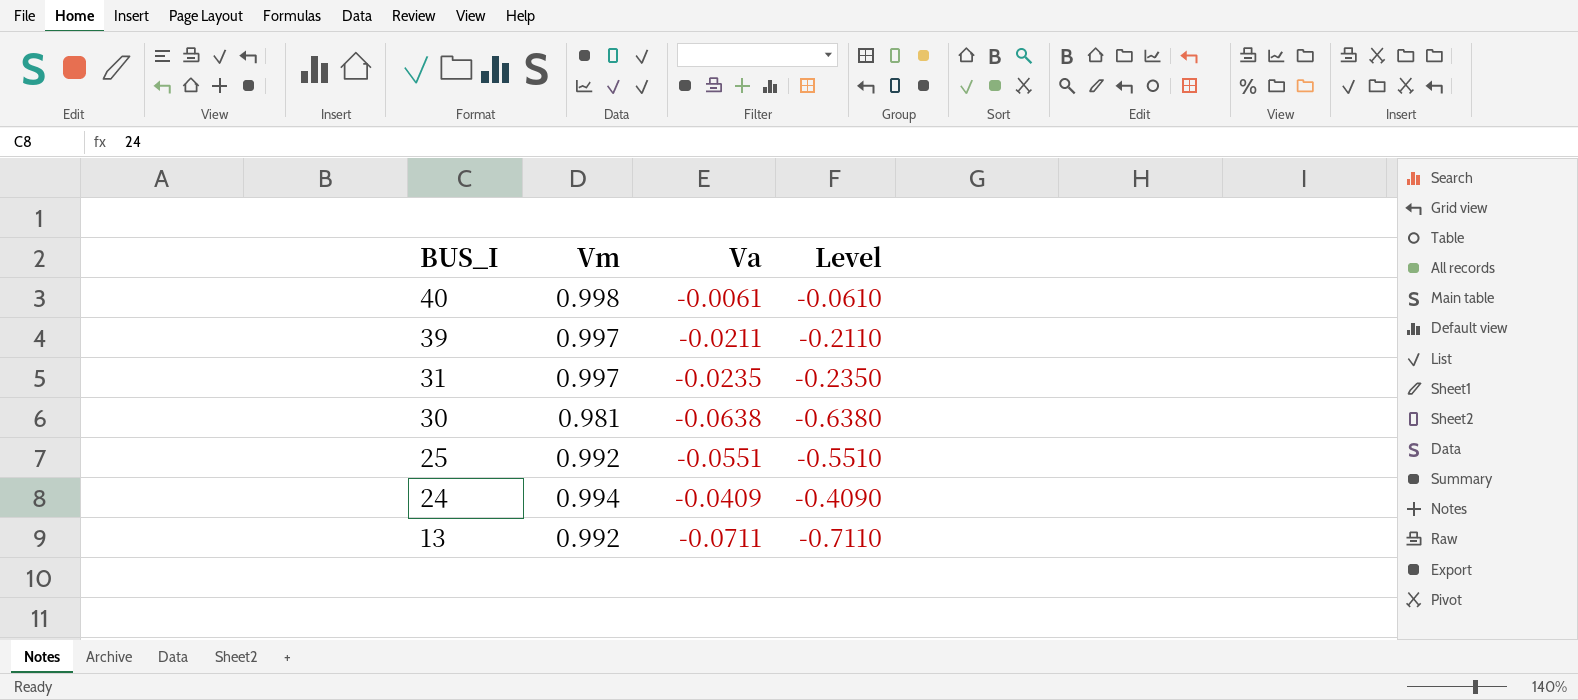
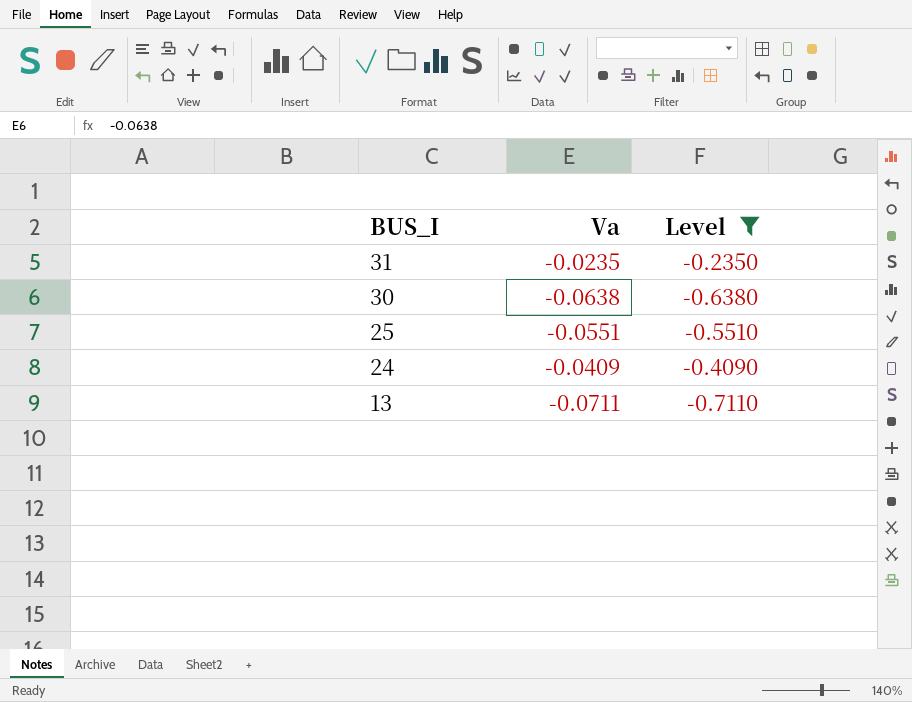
filter: none -> Level <= -0.2350
column Vm | position: 2 -> none

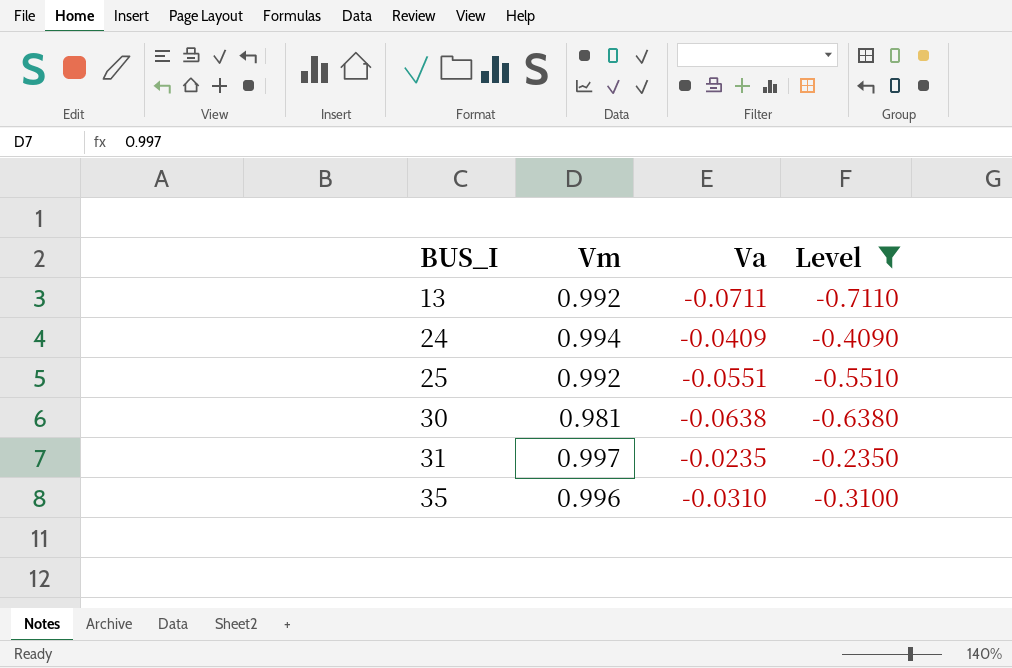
row order: BUS_I descending -> BUS_I ascending
column Vm | position: none -> 2
row 35: none -> 0.996 | -0.0310 | -0.3100

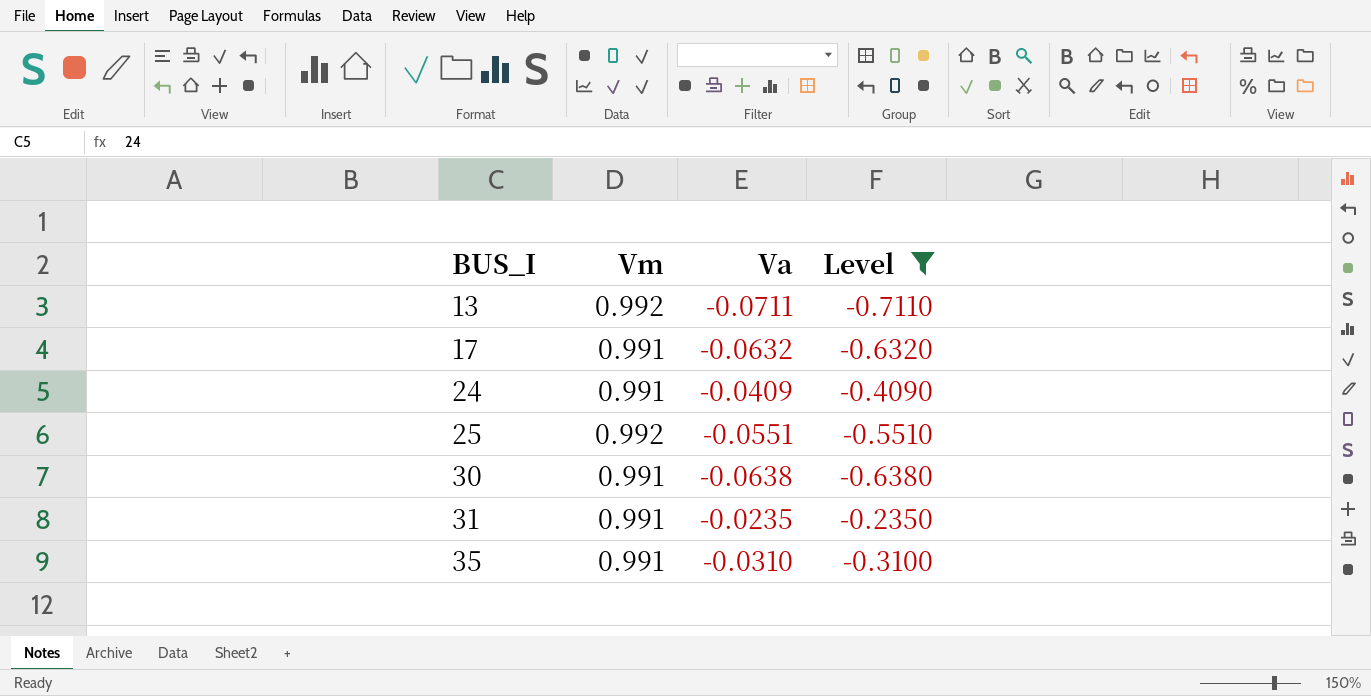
row 17: none -> 0.991 | -0.0632 | -0.6320
24 | Vm: 0.994 -> 0.991
30 | Vm: 0.981 -> 0.991
31 | Vm: 0.997 -> 0.991
35 | Vm: 0.996 -> 0.991

